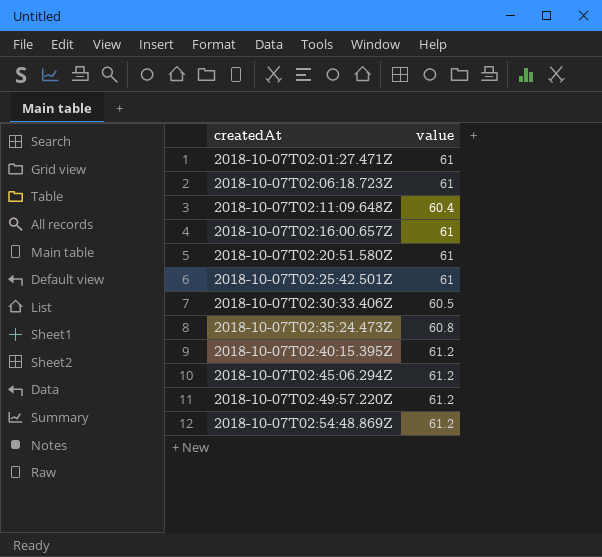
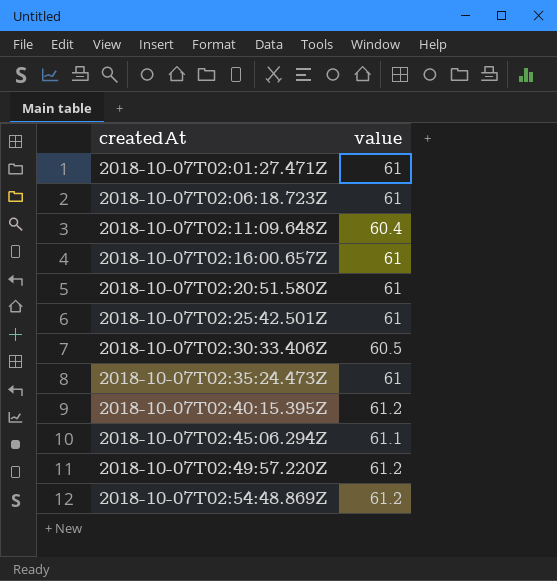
2018-10-07T02:35:24.473Z | value: 60.8 -> 61
2018-10-07T02:45:06.294Z | value: 61.2 -> 61.1

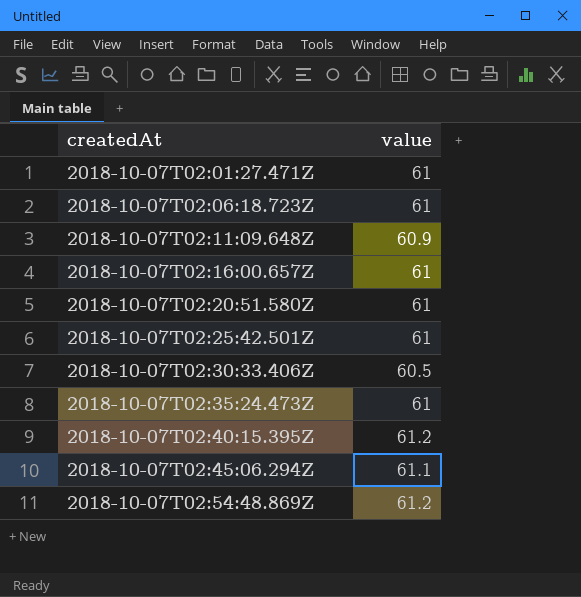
row 2018-10-07T02:49:57.220Z: 61.2 -> none
2018-10-07T02:11:09.648Z | value: 60.4 -> 60.9

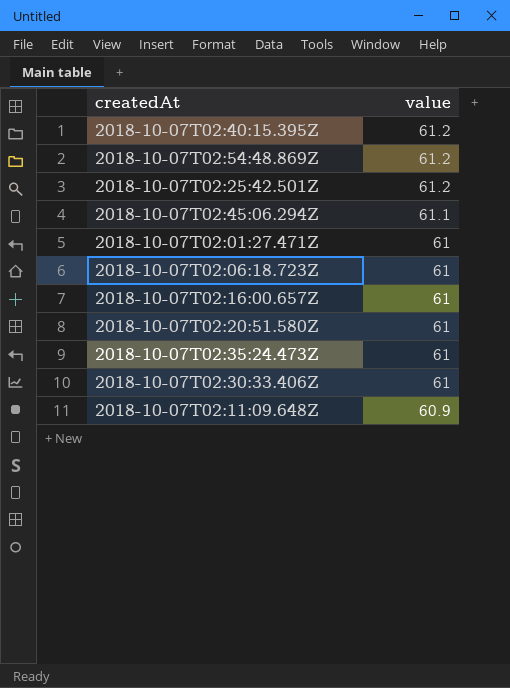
row order: createdAt ascending -> value descending
2018-10-07T02:25:42.501Z | value: 61 -> 61.2
2018-10-07T02:30:33.406Z | value: 60.5 -> 61

